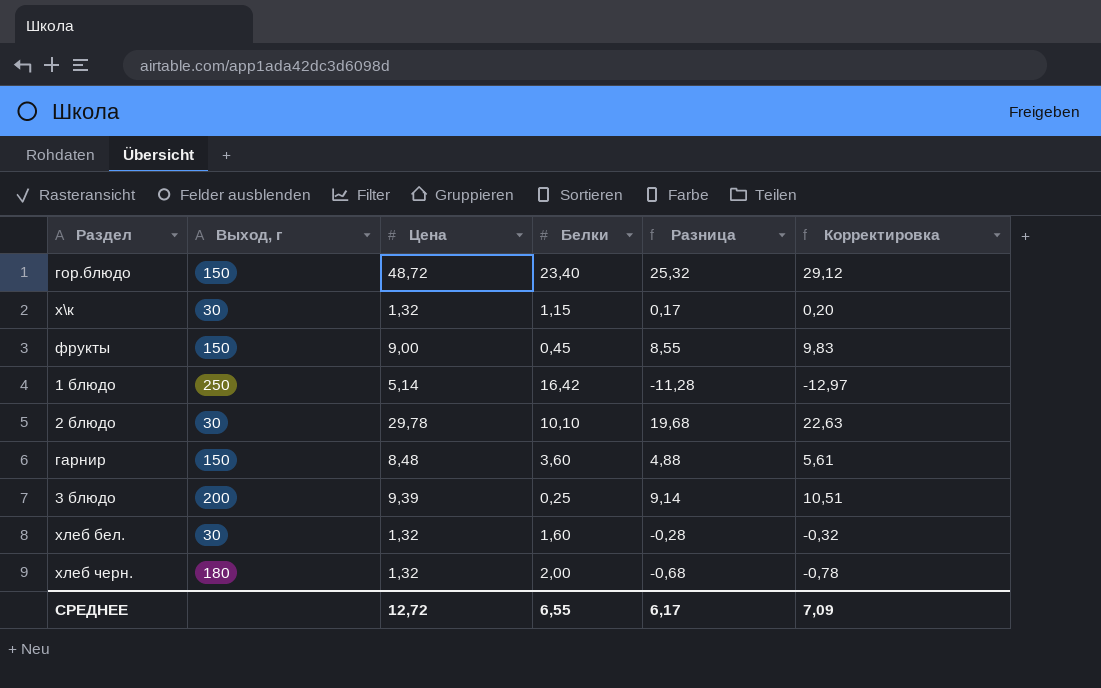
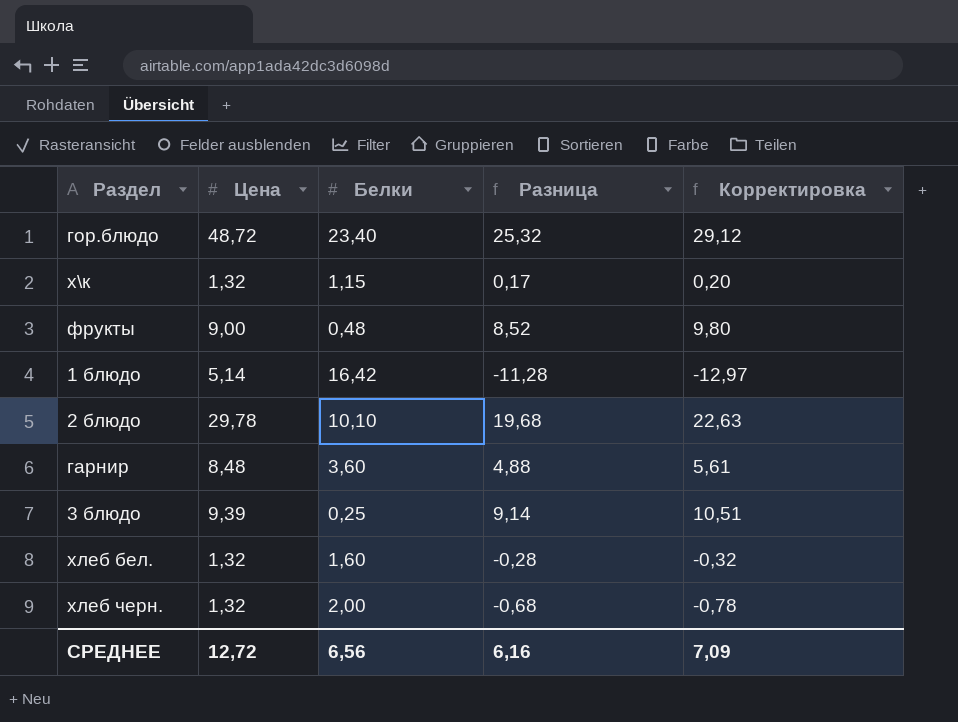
column Выход, г | position: 2 -> none
фрукты | Белки: 0,45 -> 0,48
фрукты | Разница: 8,55 -> 8,52
фрукты | Корректировка: 9,83 -> 9,80
СРЕДНЕЕ | Белки: 6,55 -> 6,56
СРЕДНЕЕ | Разница: 6,17 -> 6,16

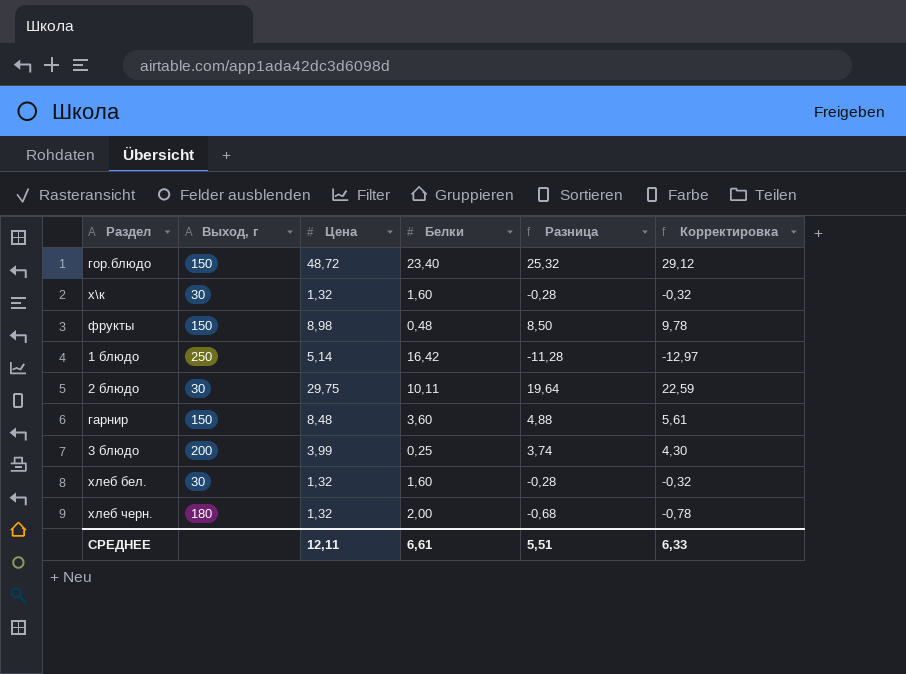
column Выход, г | position: none -> 2
х\к | Белки: 1,15 -> 1,60
х\к | Разница: 0,17 -> -0,28
х\к | Корректировка: 0,20 -> -0,32
фрукты | Цена: 9,00 -> 8,98
фрукты | Разница: 8,52 -> 8,50
фрукты | Корректировка: 9,80 -> 9,78
2 блюдо | Цена: 29,78 -> 29,75
2 блюдо | Белки: 10,10 -> 10,11
2 блюдо | Разница: 19,68 -> 19,64
2 блюдо | Корректировка: 22,63 -> 22,59
3 блюдо | Цена: 9,39 -> 3,99
3 блюдо | Разница: 9,14 -> 3,74
3 блюдо | Корректировка: 10,51 -> 4,30
СРЕДНЕЕ | Цена: 12,72 -> 12,11
СРЕДНЕЕ | Белки: 6,56 -> 6,61
СРЕДНЕЕ | Разница: 6,16 -> 5,51
СРЕДНЕЕ | Корректировка: 7,09 -> 6,33

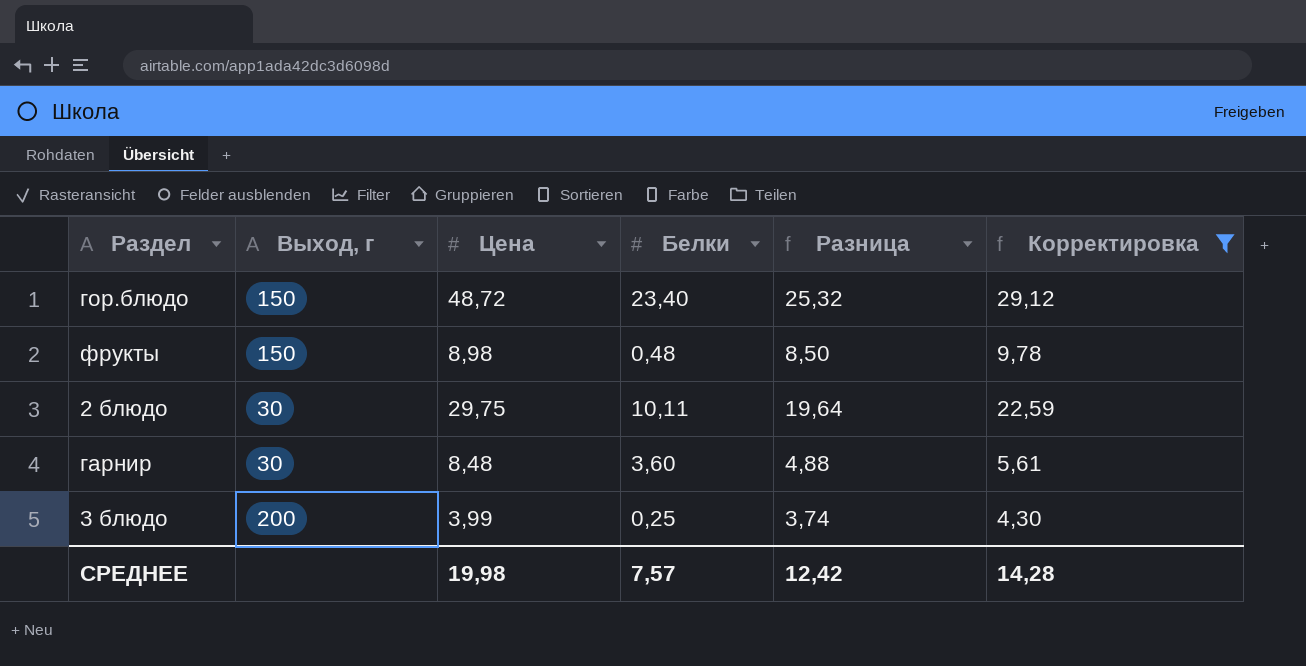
filter: none -> Корректировка >= 4,30
гарнир | Выход, г: 150 -> 30
СРЕДНЕЕ | Цена: 12,11 -> 19,98
СРЕДНЕЕ | Белки: 6,61 -> 7,57
СРЕДНЕЕ | Разница: 5,51 -> 12,42
СРЕДНЕЕ | Корректировка: 6,33 -> 14,28

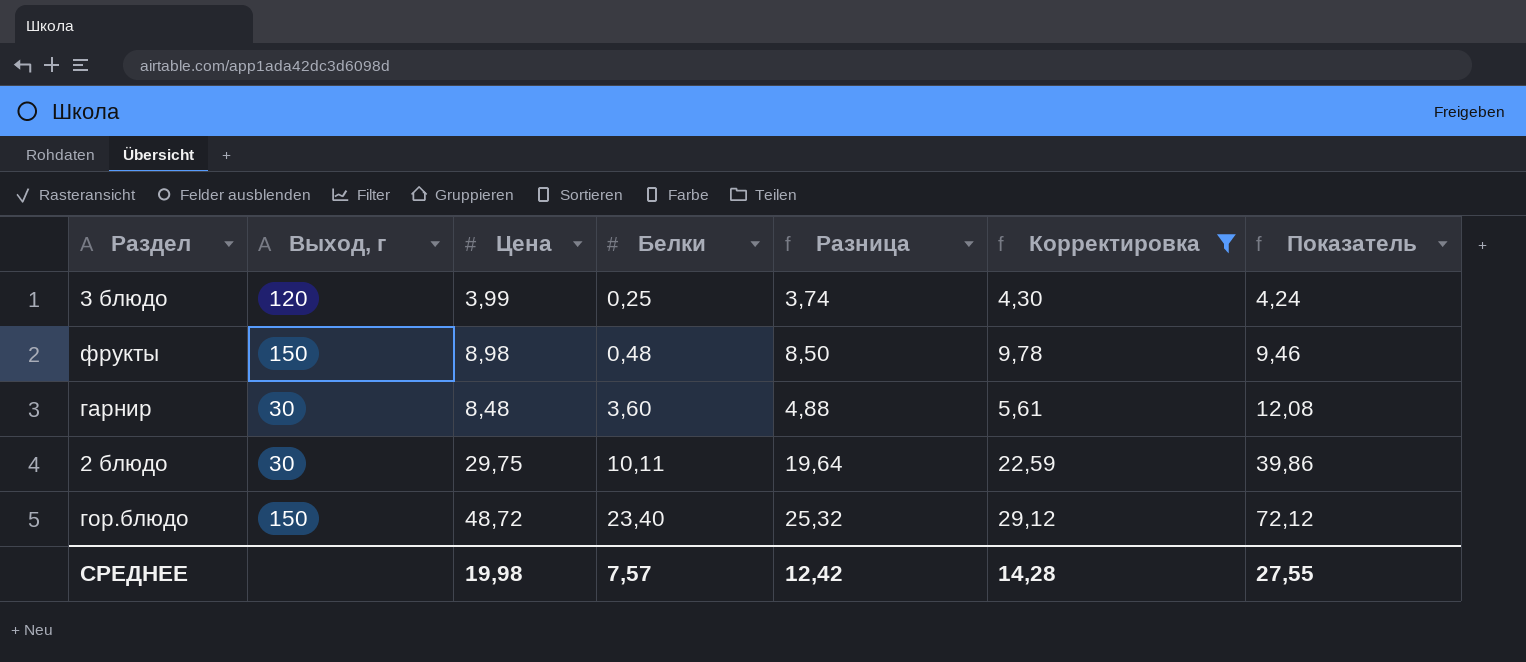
row order: none -> Белки ascending
column Показатель | formula: none -> [Цена] + [Белки]
3 блюдо | Выход, г: 200 -> 120

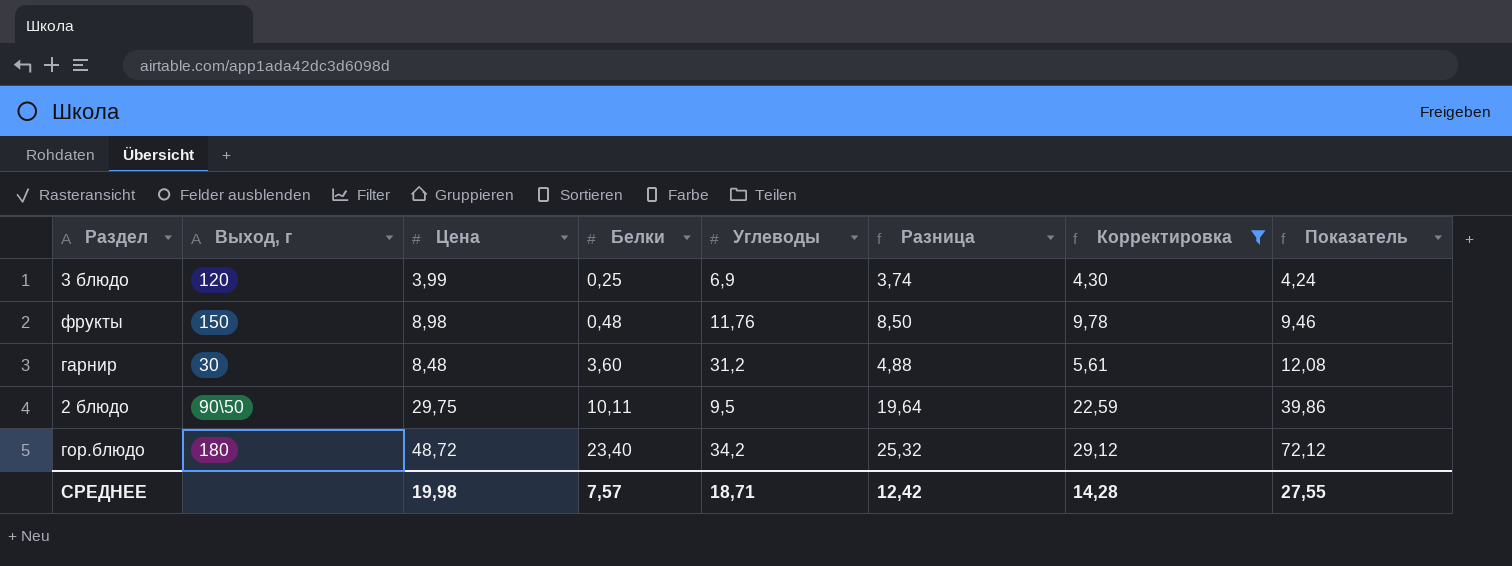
column Углеводы | position: none -> 5
2 блюдо | Выход, г: 30 -> 90\50
гор.блюдо | Выход, г: 150 -> 180

